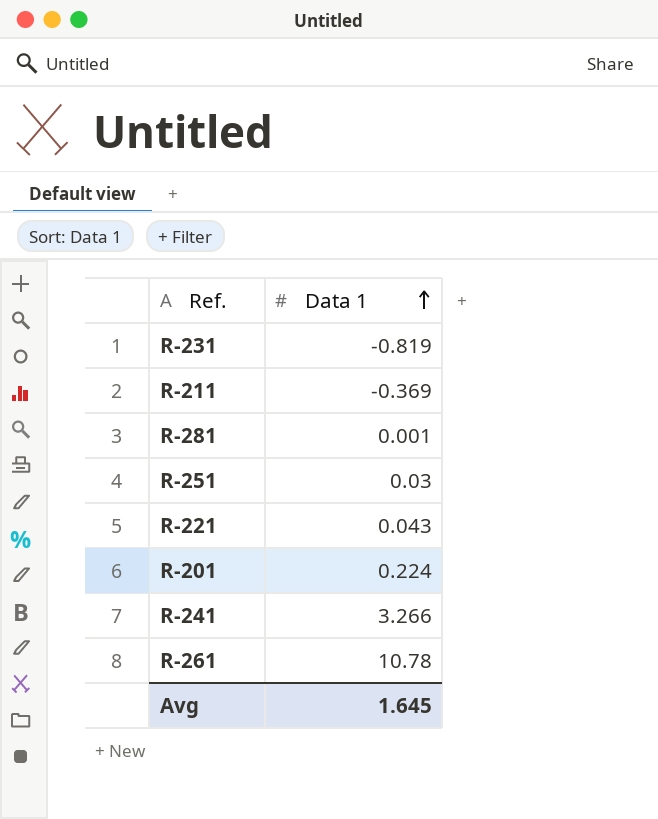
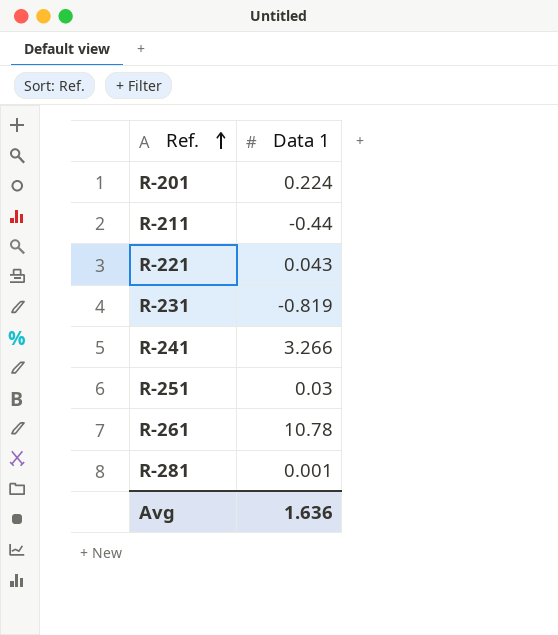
row order: Data 1 ascending -> Ref. ascending
R-211 | Data 1: -0.369 -> -0.44
Avg | Data 1: 1.645 -> 1.636

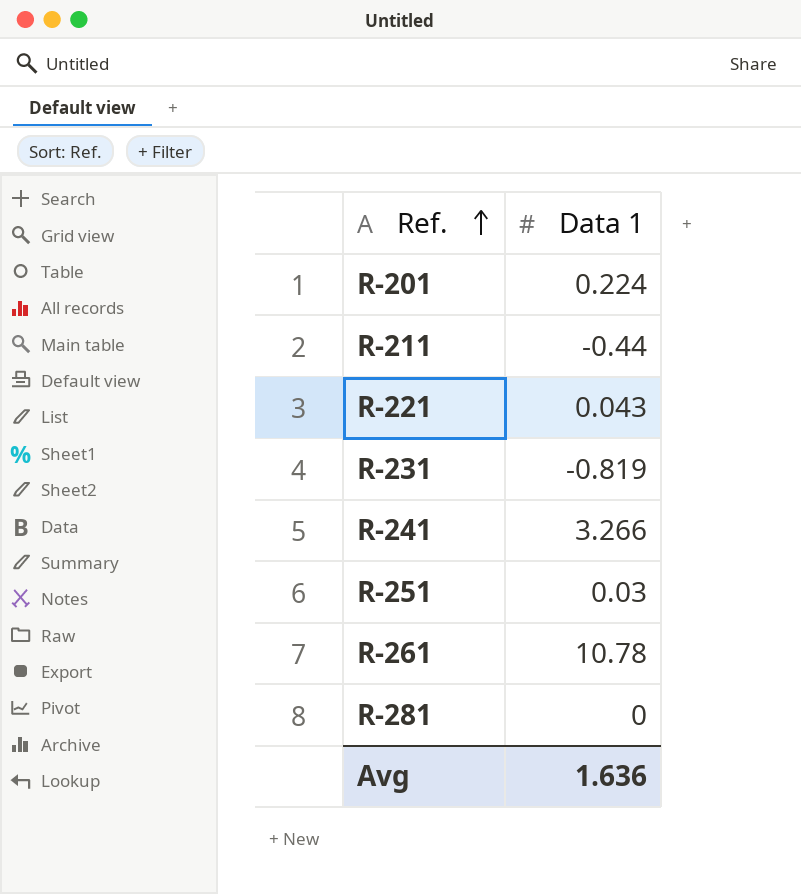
R-281 | Data 1: 0.001 -> 0

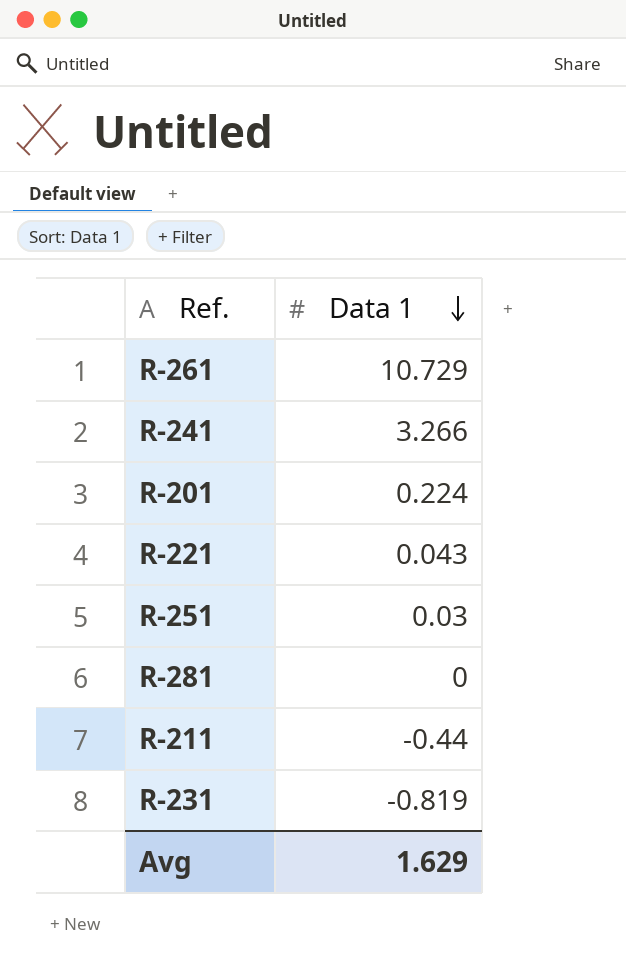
row order: Ref. ascending -> Data 1 descending
R-261 | Data 1: 10.78 -> 10.729
Avg | Data 1: 1.636 -> 1.629

